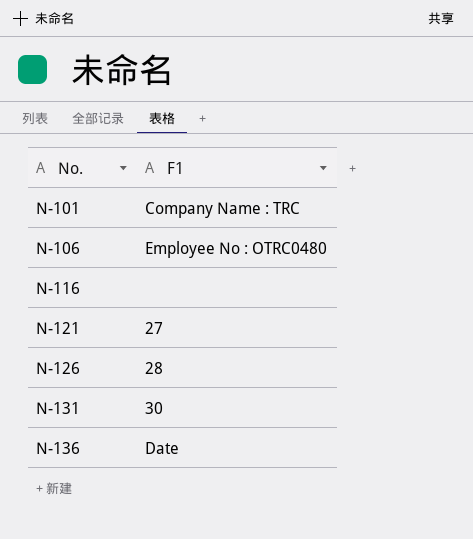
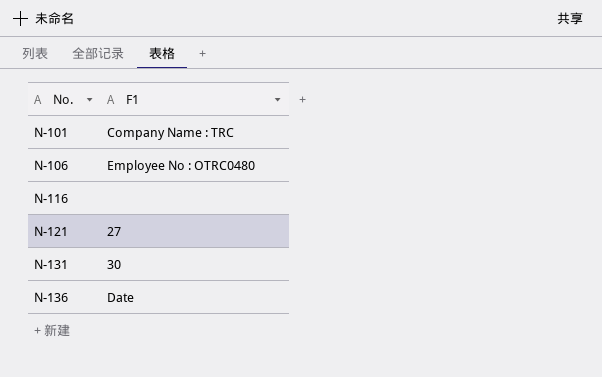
row N-126: 28 -> none

